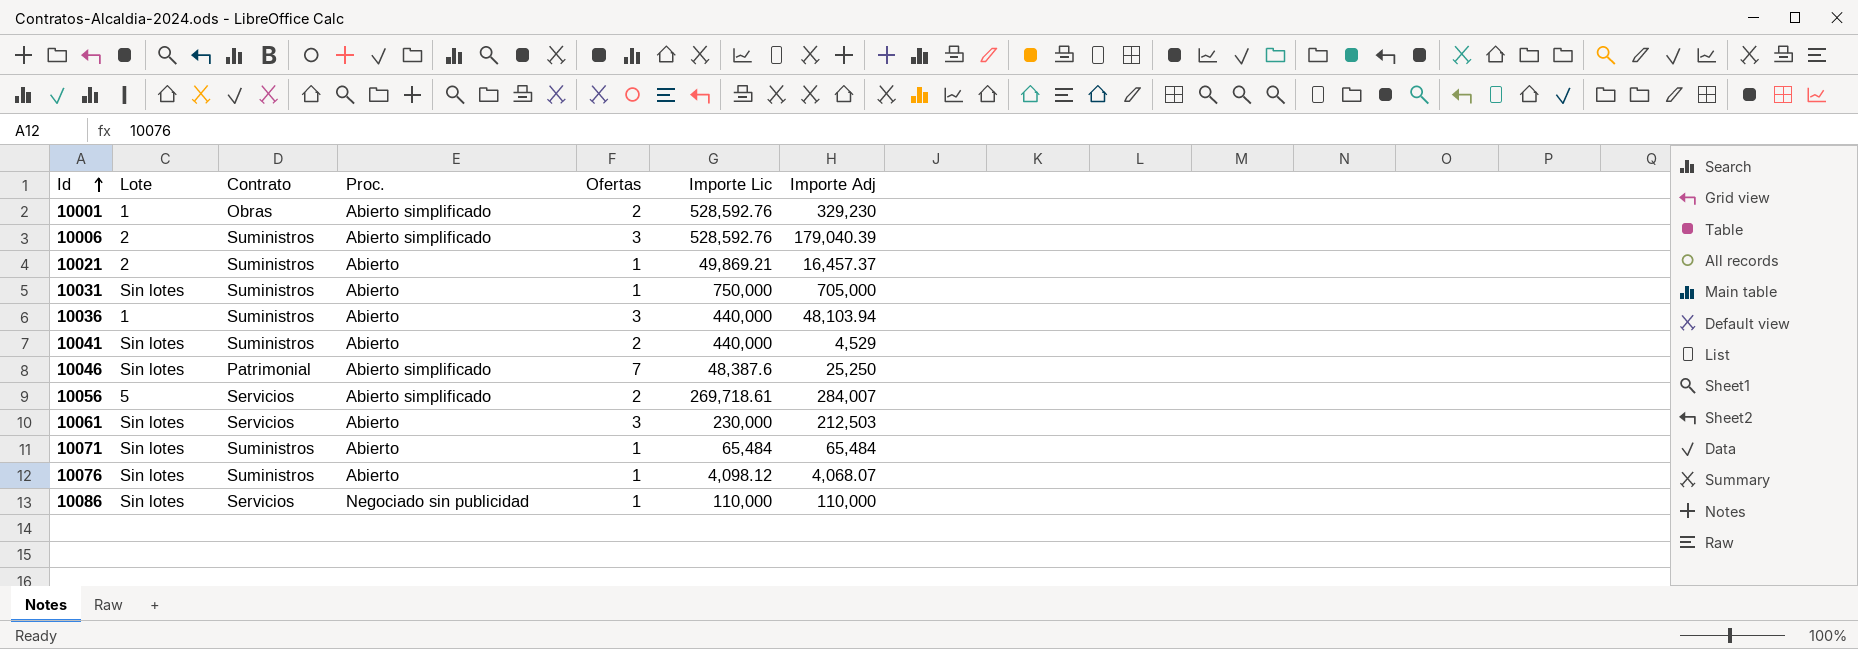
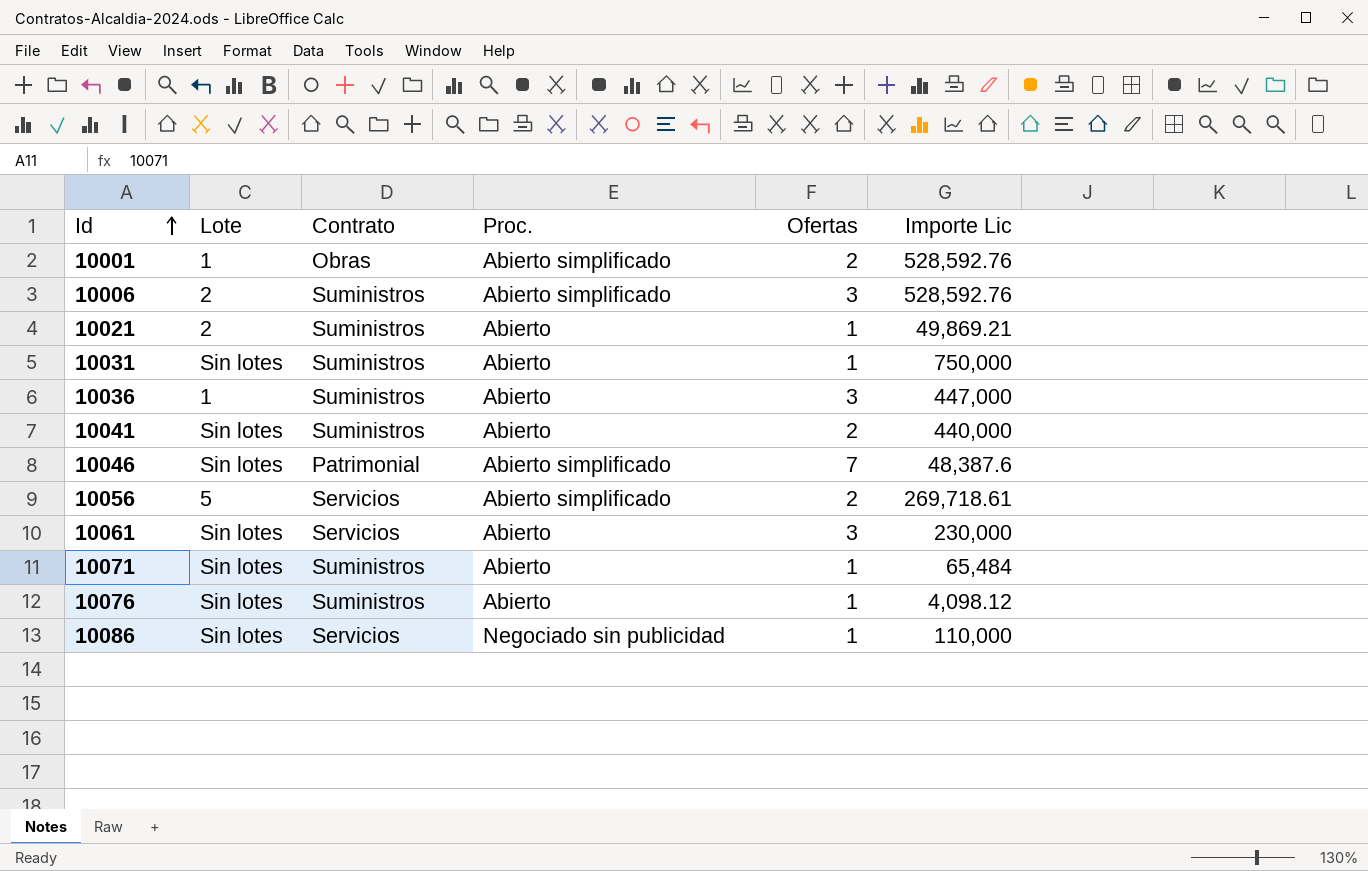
column Importe Adj | position: 7 -> none
10036 | Importe Lic: 440,000 -> 447,000

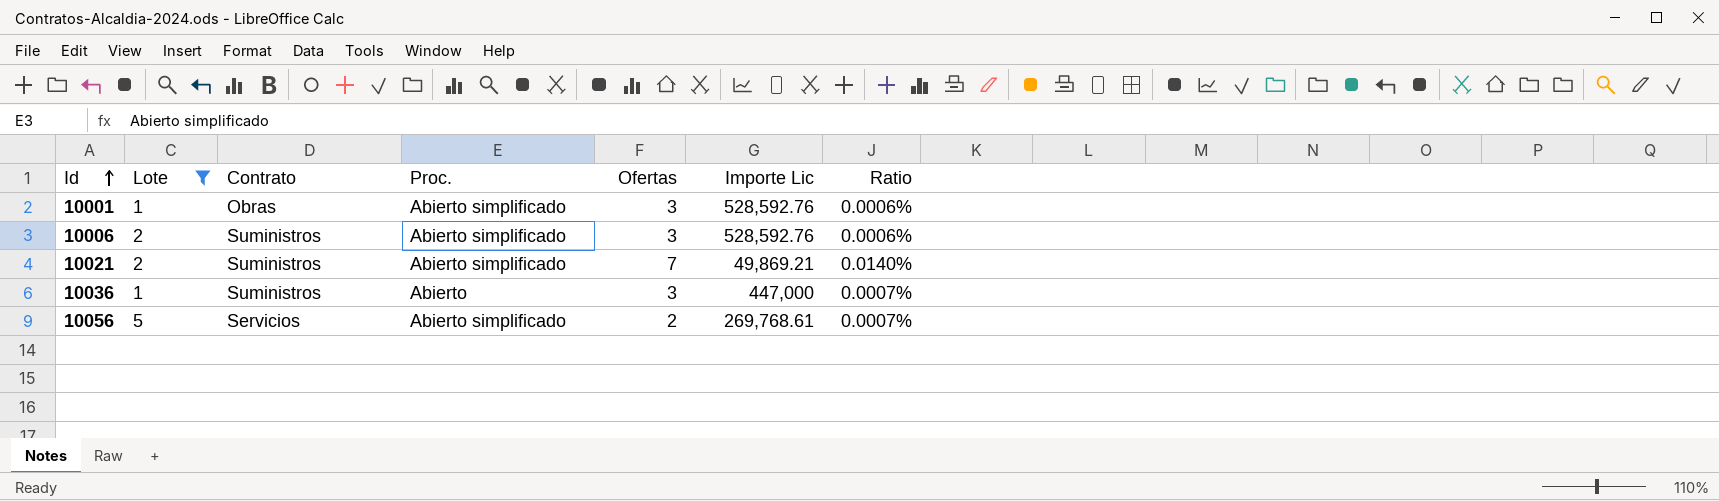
filter: none -> Lote != Sin lotes
column Ratio | formula: none -> [Ofertas] / [Importe Lic]
10001 | Ofertas: 2 -> 3
10021 | Proc.: Abierto -> Abierto simplificado
10021 | Ofertas: 1 -> 7
10056 | Importe Lic: 269,718.61 -> 269,768.61

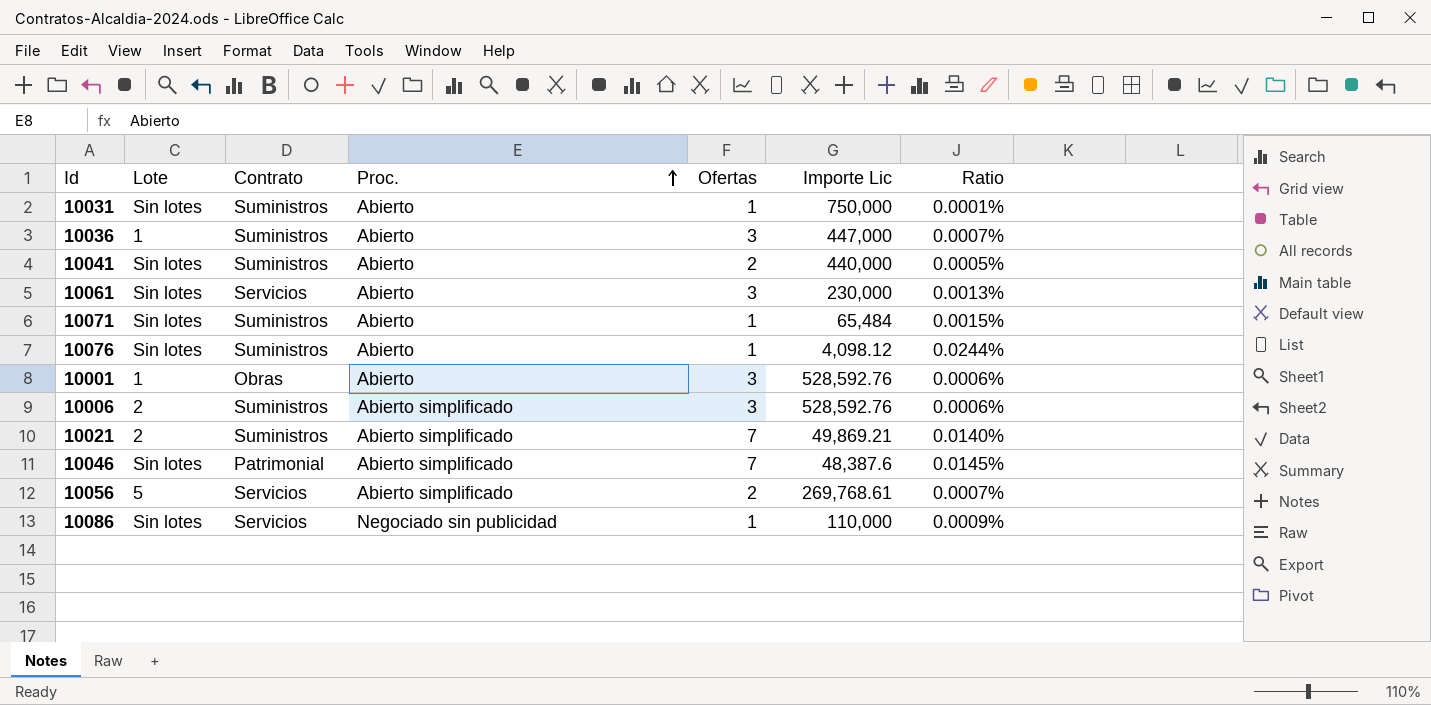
filter: Lote != Sin lotes -> none
row order: Id ascending -> Proc. ascending
10001 | Proc.: Abierto simplificado -> Abierto

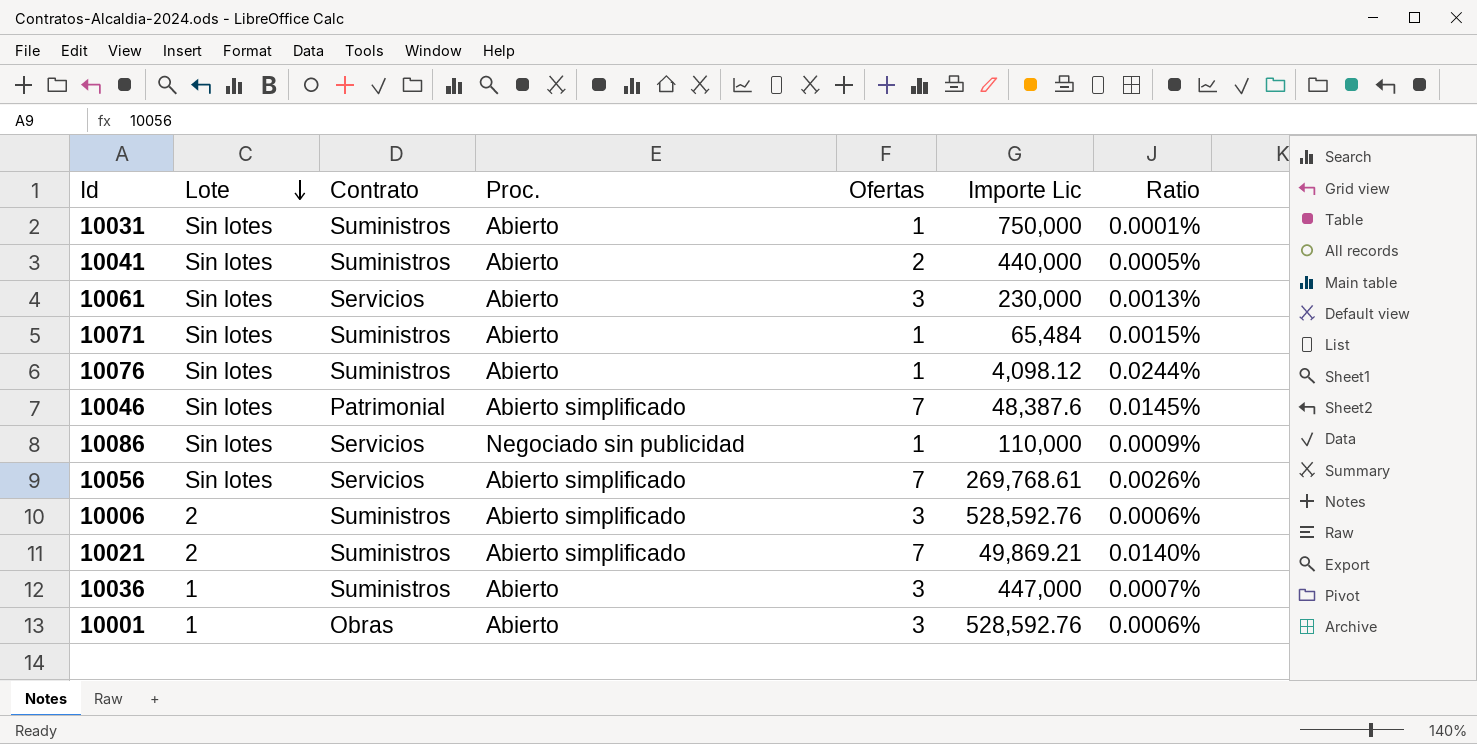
row order: Proc. ascending -> Lote descending
10056 | Lote: 5 -> Sin lotes
10056 | Ofertas: 2 -> 7
10056 | Ratio: 0.0007% -> 0.0026%

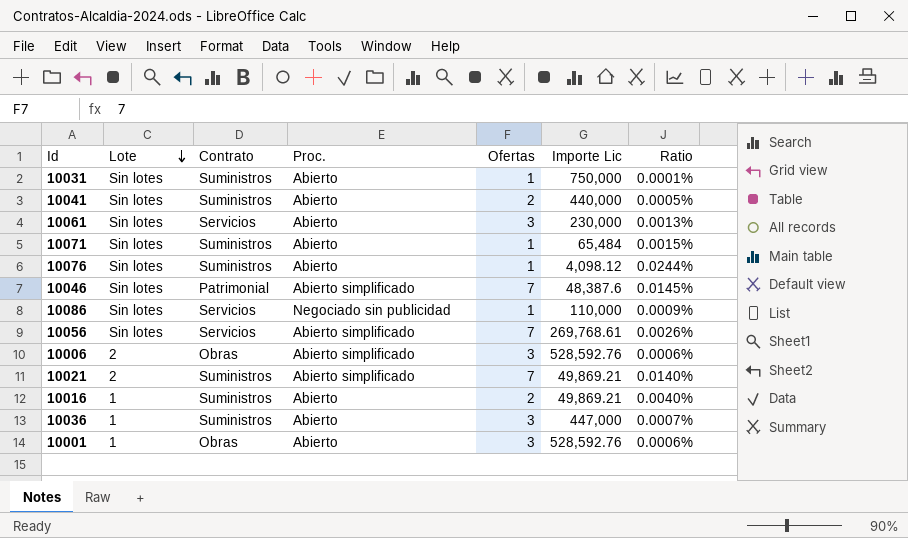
10006 | Contrato: Suministros -> Obras
row 10016: none -> 1 | Suministros | Abierto | 2 | 49,869.21 | 0.0040%

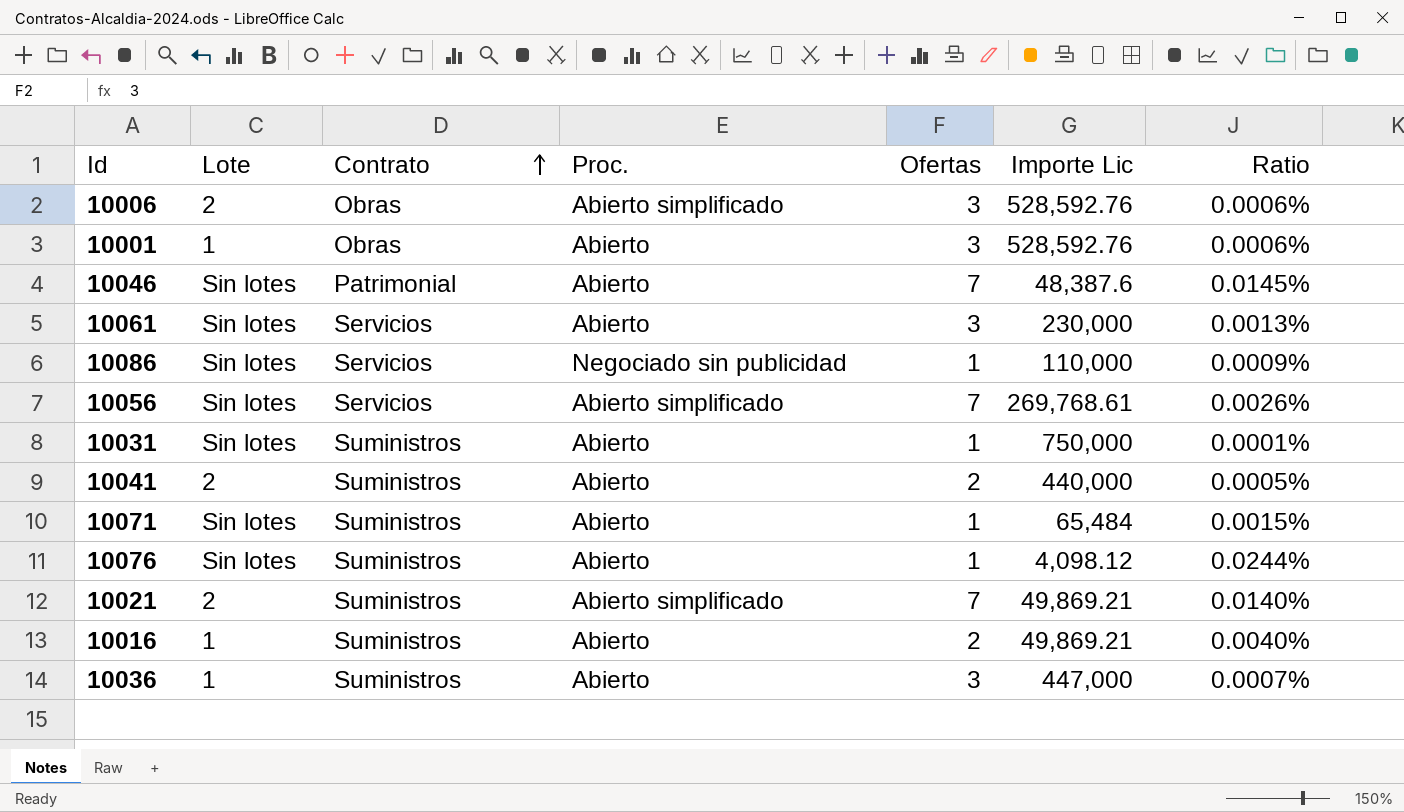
row order: Lote descending -> Contrato ascending
10046 | Proc.: Abierto simplificado -> Abierto
10041 | Lote: Sin lotes -> 2

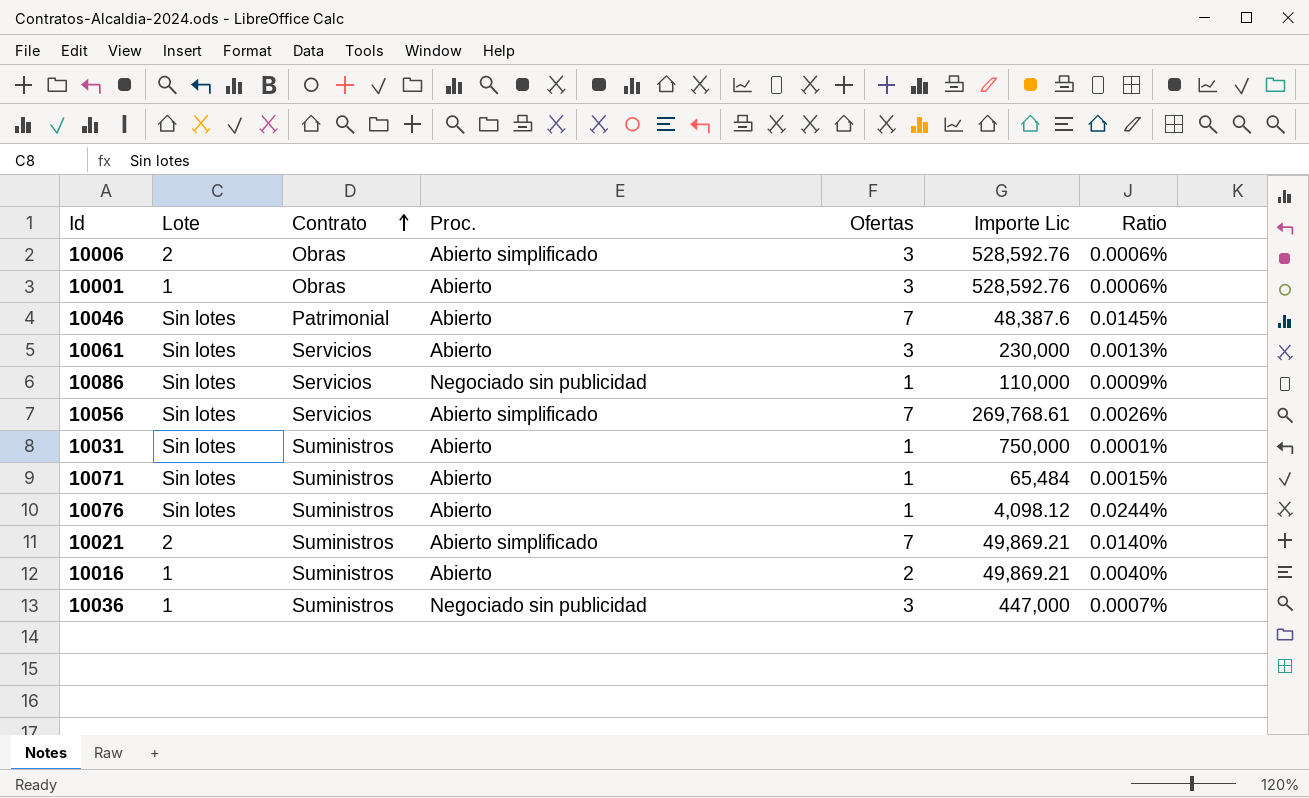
row 10041: 2 | Suministros | Abierto | 2 | 440,000 | 0.0005% -> none
10036 | Proc.: Abierto -> Negociado sin publicidad

